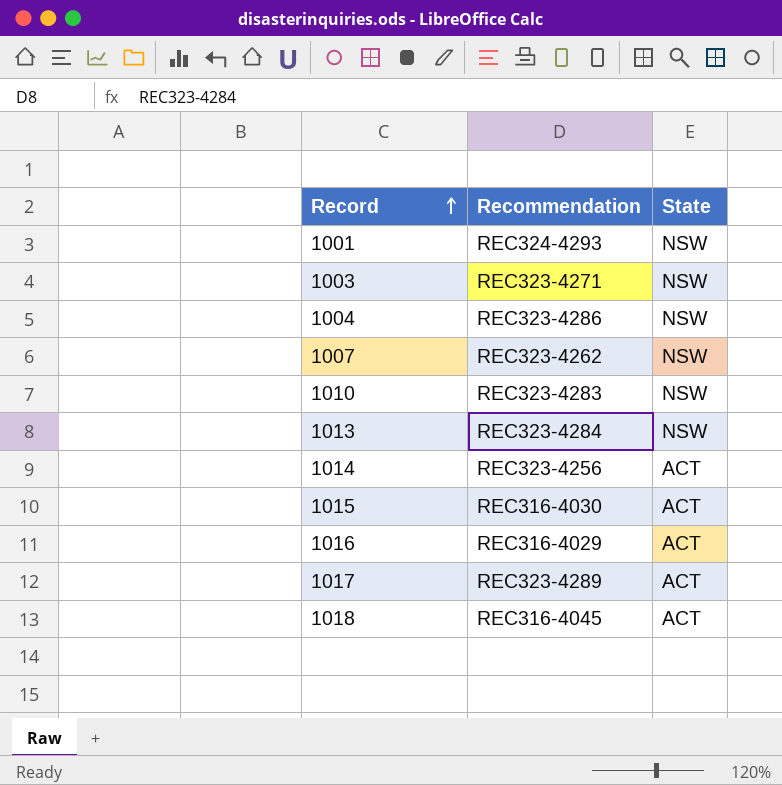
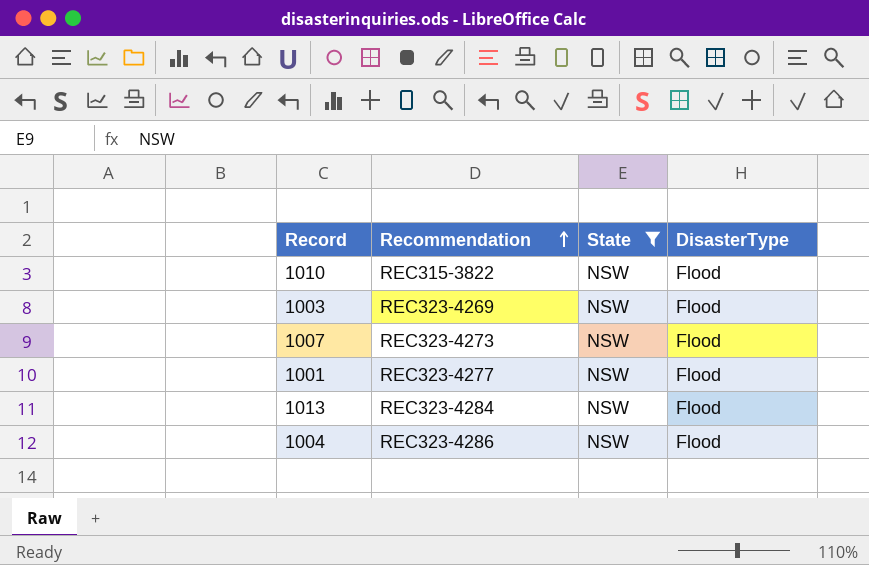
filter: none -> State = NSW
row order: Record ascending -> Recommendation ascending
column DisasterType | position: none -> 4
1010 | Recommendation: REC323-4283 -> REC315-3822
1003 | Recommendation: REC323-4271 -> REC323-4269
1007 | Recommendation: REC323-4262 -> REC323-4273
1001 | Recommendation: REC324-4293 -> REC323-4277

